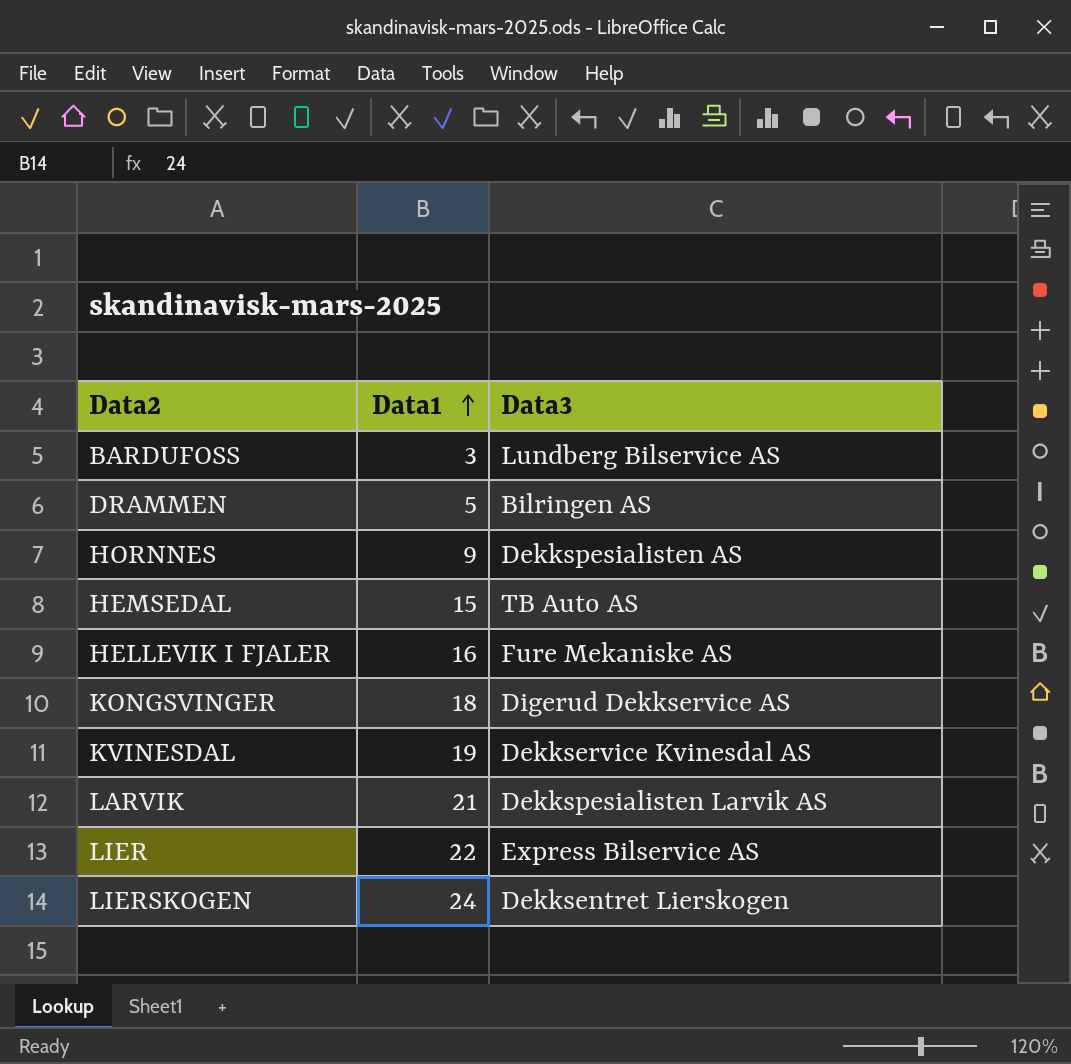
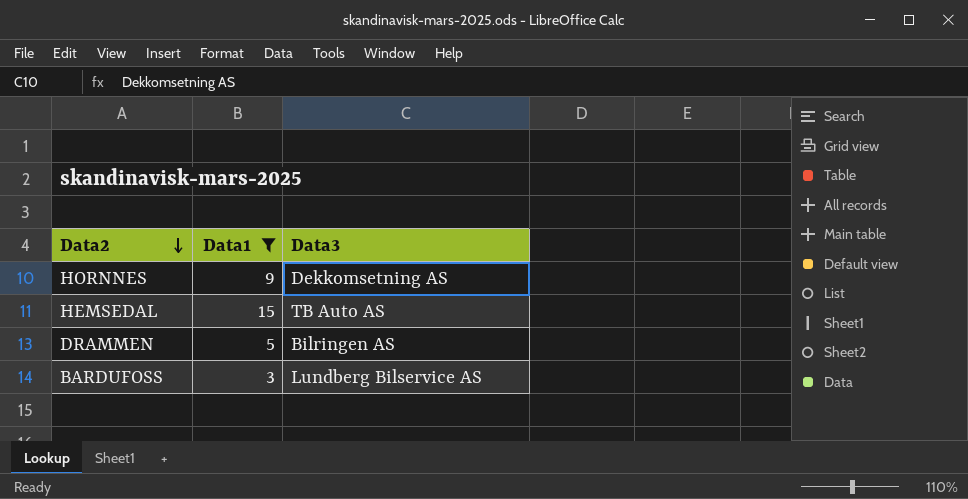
filter: none -> Data1 <= 15
row order: Data1 ascending -> Data2 descending
HORNNES | Data3: Dekkspesialisten AS -> Dekkomsetning AS

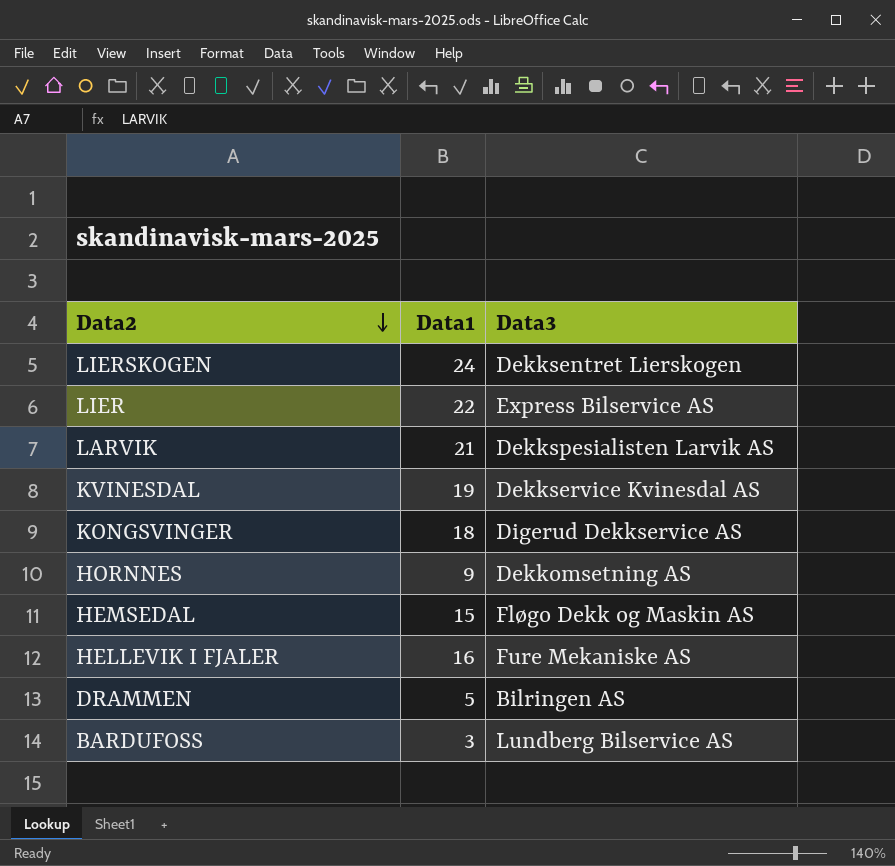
filter: Data1 <= 15 -> none
HEMSEDAL | Data3: TB Auto AS -> Fløgo Dekk og Maskin AS

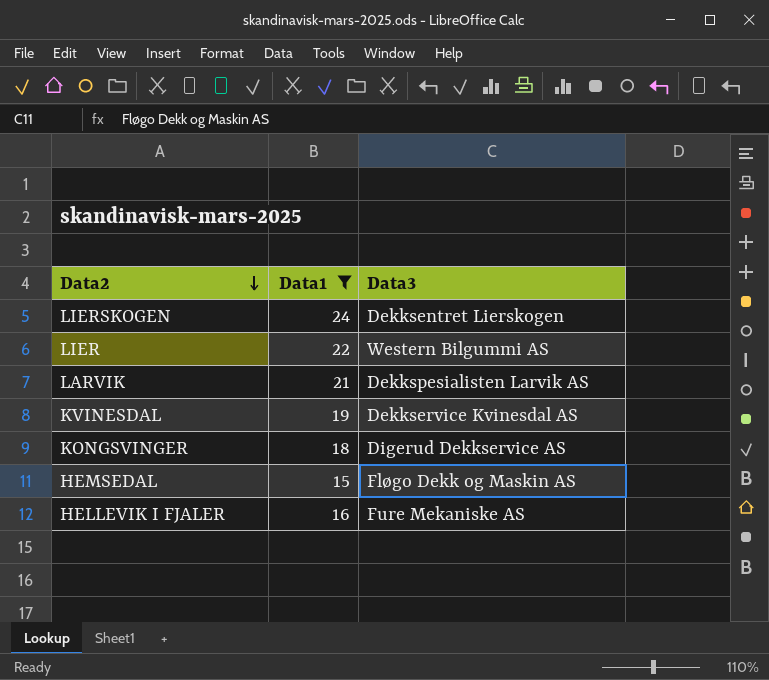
filter: none -> Data1 >= 15
LIER | Data3: Express Bilservice AS -> Western Bilgummi AS

